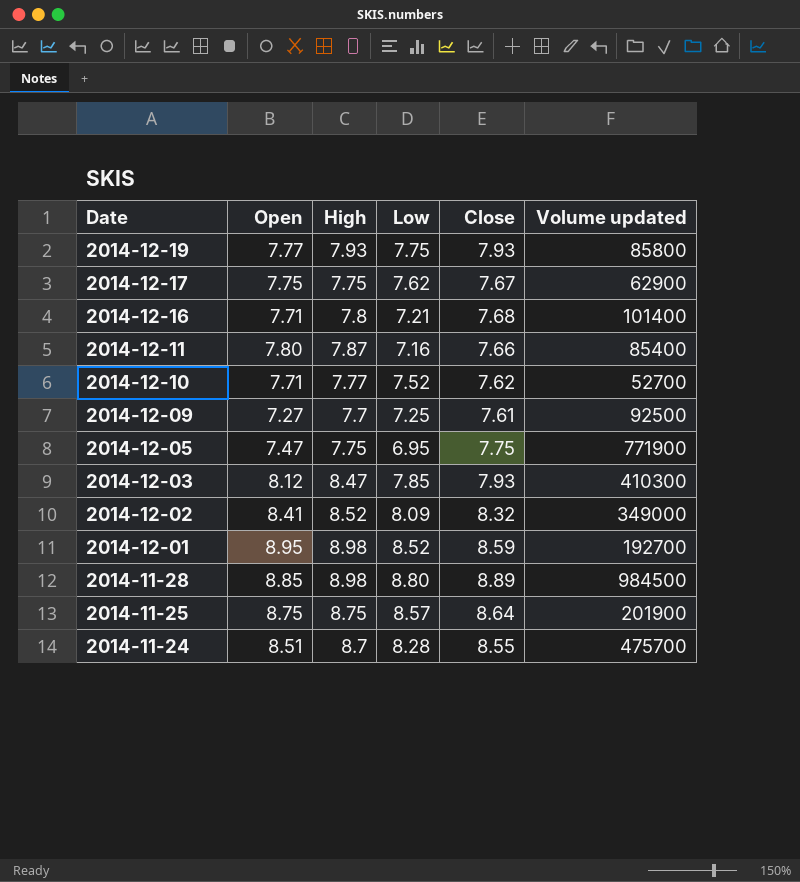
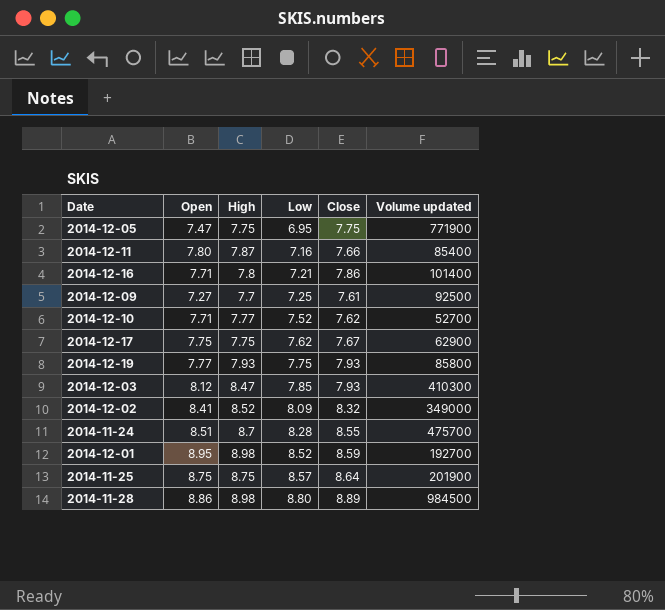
row order: Date descending -> Low ascending
2014-12-16 | Close: 7.68 -> 7.86
2014-11-28 | Open: 8.85 -> 8.86

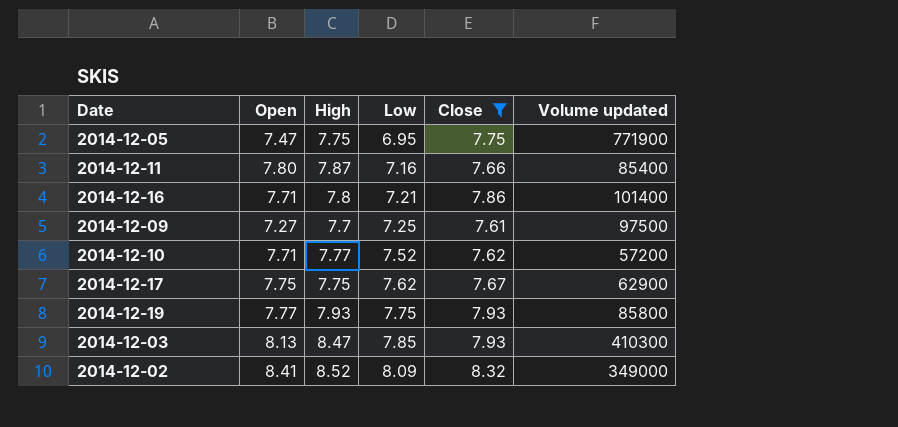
filter: none -> Close <= 8.32
2014-12-09 | Volume updated: 92500 -> 97500
2014-12-10 | Volume updated: 52700 -> 57200
2014-12-03 | Open: 8.12 -> 8.13

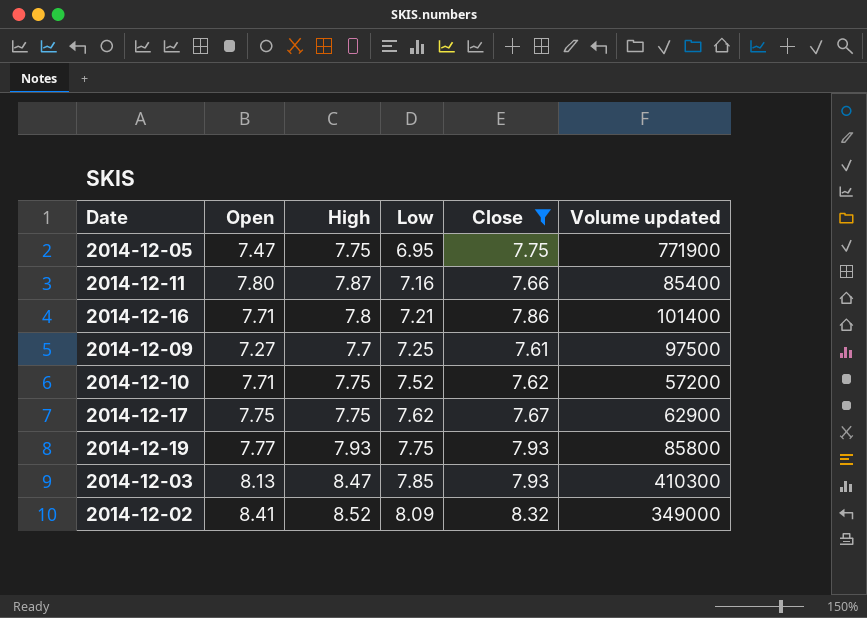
2014-12-10 | High: 7.77 -> 7.75

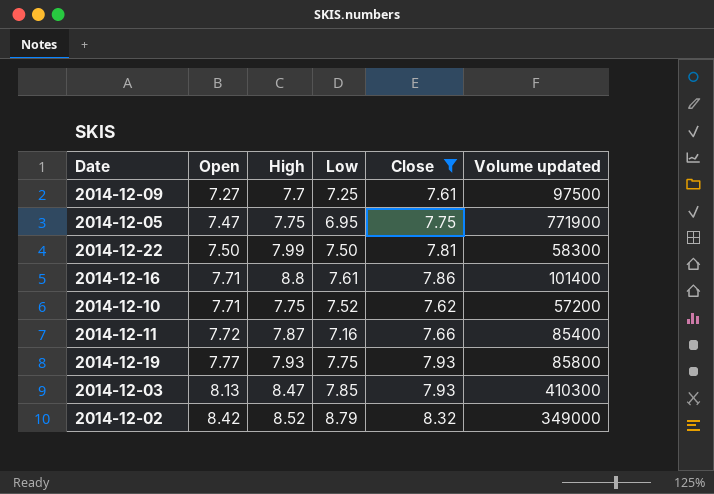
row order: Low ascending -> Open ascending
row 2014-12-17: 7.75 | 7.75 | 7.62 | 7.67 | 62900 -> none
row 2014-12-22: none -> 7.50 | 7.99 | 7.50 | 7.81 | 58300
2014-12-16 | High: 7.8 -> 8.8
2014-12-16 | Low: 7.21 -> 7.61
2014-12-11 | Open: 7.80 -> 7.72
2014-12-02 | Open: 8.41 -> 8.42
2014-12-02 | Low: 8.09 -> 8.79

